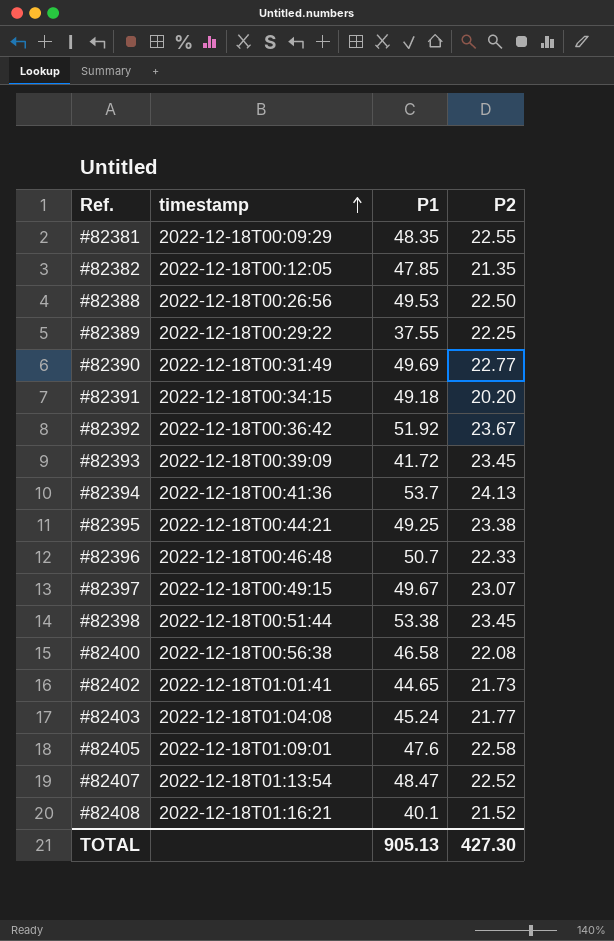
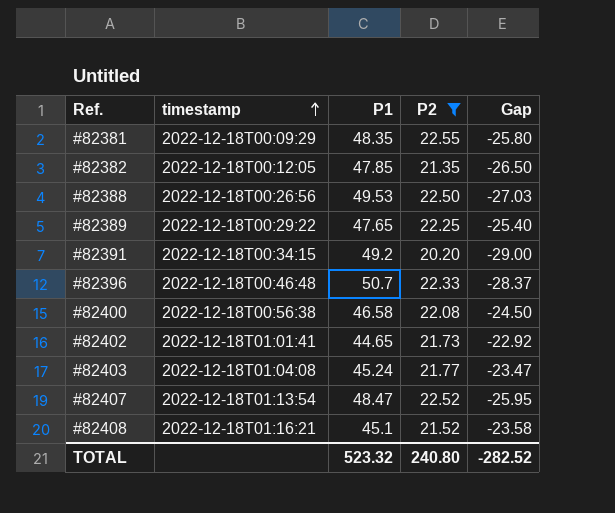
filter: none -> P2 <= 22.55
column Gap | formula: none -> [P2] - [P1]
#82389 | P1: 37.55 -> 47.65
#82391 | P1: 49.18 -> 49.2
#82408 | P1: 40.1 -> 45.1
TOTAL | P1: 905.13 -> 523.32
TOTAL | P2: 427.30 -> 240.80

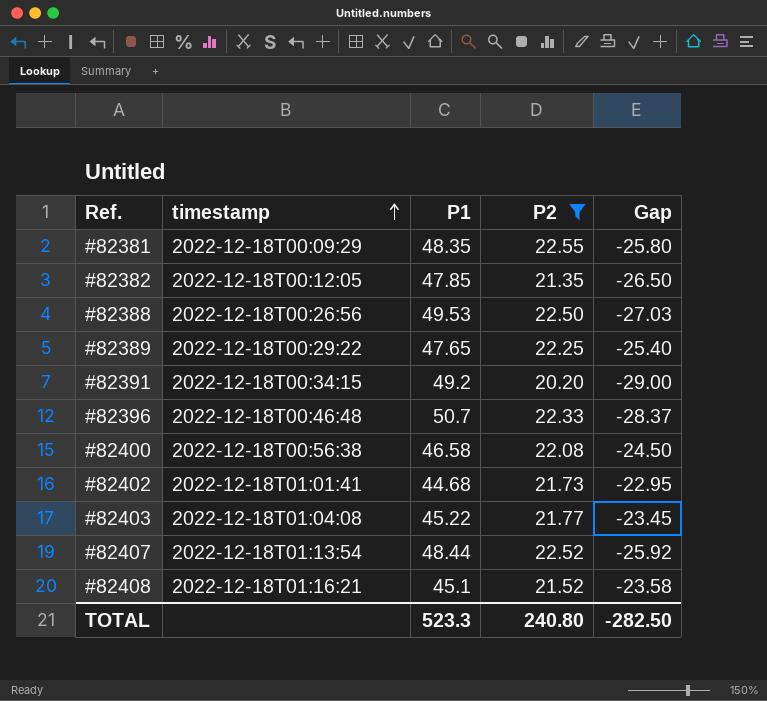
#82402 | P1: 44.65 -> 44.68
#82402 | Gap: -22.92 -> -22.95
#82403 | P1: 45.24 -> 45.22
#82403 | Gap: -23.47 -> -23.45
#82407 | P1: 48.47 -> 48.44
#82407 | Gap: -25.95 -> -25.92
TOTAL | P1: 523.32 -> 523.3
TOTAL | Gap: -282.52 -> -282.50

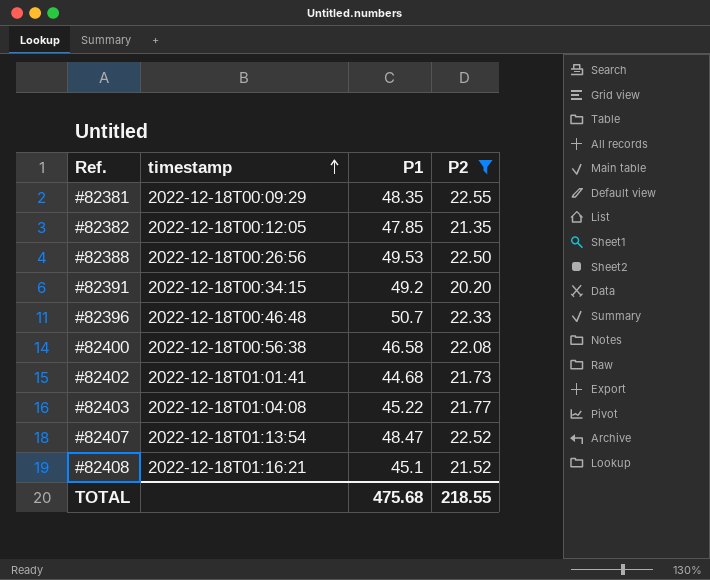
column Gap | formula: [P2] - [P1] -> none
row #82389: 2022-12-18T00:29:22 | 47.65 | 22.25 | -25.40 -> none
#82407 | P1: 48.44 -> 48.47
TOTAL | P1: 523.3 -> 475.68
TOTAL | P2: 240.80 -> 218.55

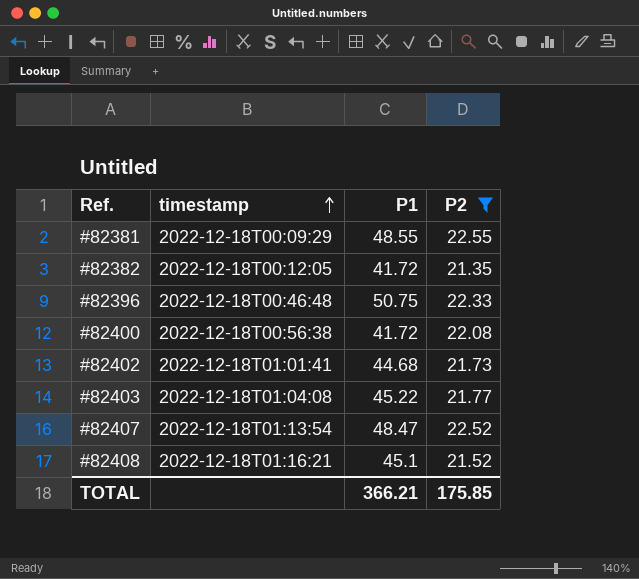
row #82388: 2022-12-18T00:26:56 | 49.53 | 22.50 -> none
row #82391: 2022-12-18T00:34:15 | 49.2 | 20.20 -> none
#82381 | P1: 48.35 -> 48.55
#82382 | P1: 47.85 -> 41.72
#82396 | P1: 50.7 -> 50.75
#82400 | P1: 46.58 -> 41.72
TOTAL | P1: 475.68 -> 366.21
TOTAL | P2: 218.55 -> 175.85

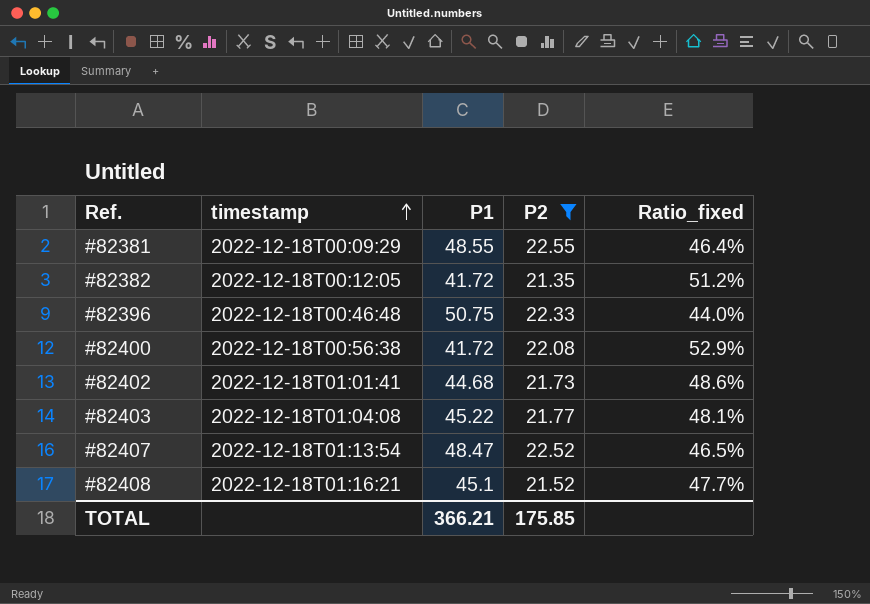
column Ratio_fixed | formula: none -> [P2] / [P1]

